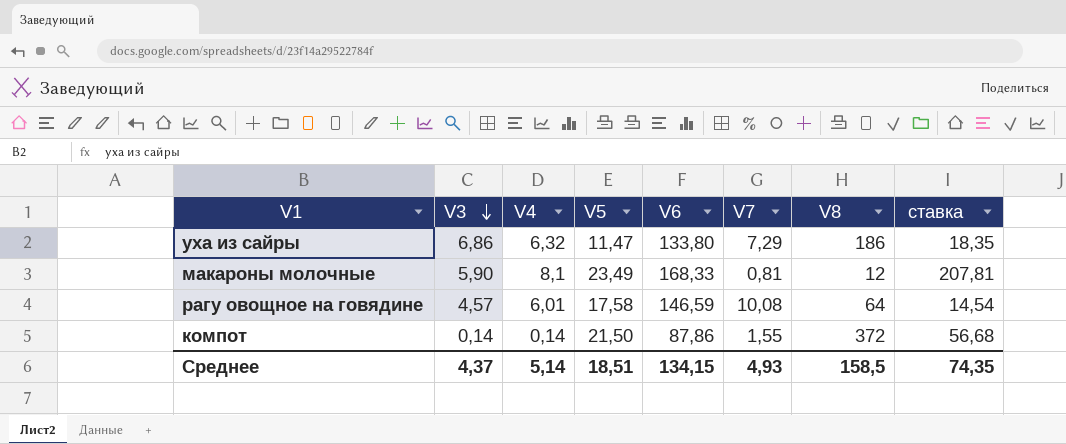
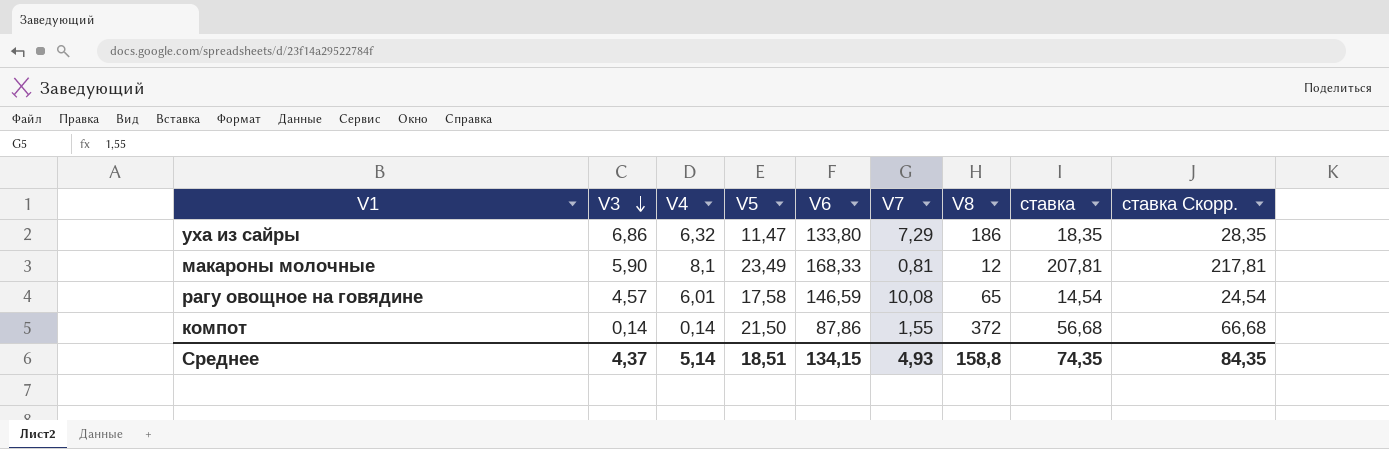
column ставка Скорр. | formula: none -> [ставка] + 10
рагу овощное на говядине | V8: 64 -> 65
Среднее | V8: 158,5 -> 158,8

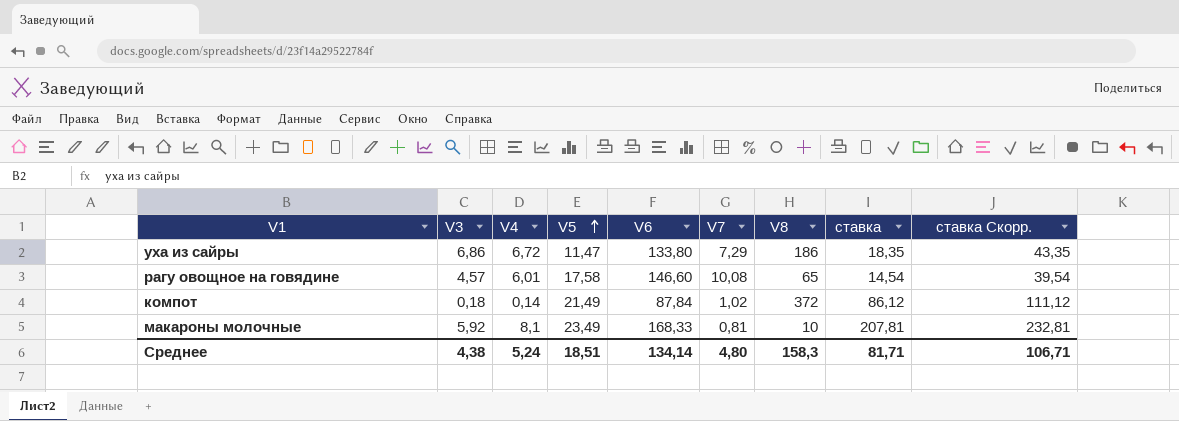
row order: V3 descending -> V5 ascending
column ставка Скорр. | formula: [ставка] + 10 -> [ставка] + 25
уха из сайры | V4: 6,32 -> 6,72
рагу овощное на говядине | V6: 146,59 -> 146,60
компот | V3: 0,14 -> 0,18
компот | V5: 21,50 -> 21,49
компот | V6: 87,86 -> 87,84
компот | V7: 1,55 -> 1,02
компот | ставка: 56,68 -> 86,12
макароны молочные | V3: 5,90 -> 5,92
макароны молочные | V8: 12 -> 10
Среднее | V3: 4,37 -> 4,38
Среднее | V4: 5,14 -> 5,24
Среднее | V6: 134,15 -> 134,14
Среднее | V7: 4,93 -> 4,80
Среднее | V8: 158,8 -> 158,3
Среднее | ставка: 74,35 -> 81,71
Среднее | ставка Скорр.: 84,35 -> 106,71

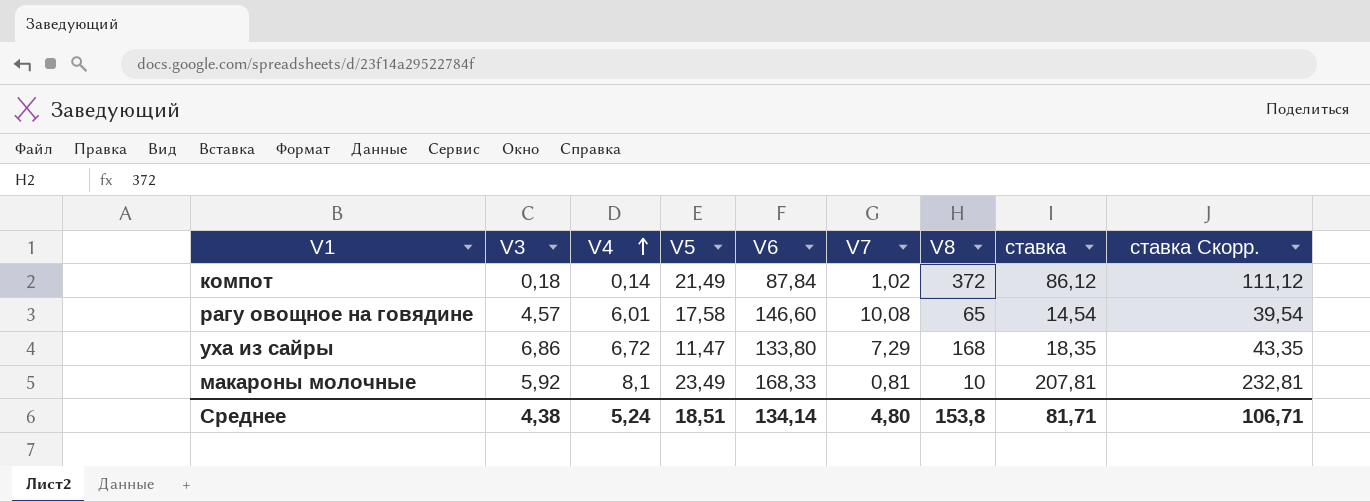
row order: V5 ascending -> V4 ascending
уха из сайры | V8: 186 -> 168
Среднее | V8: 158,3 -> 153,8

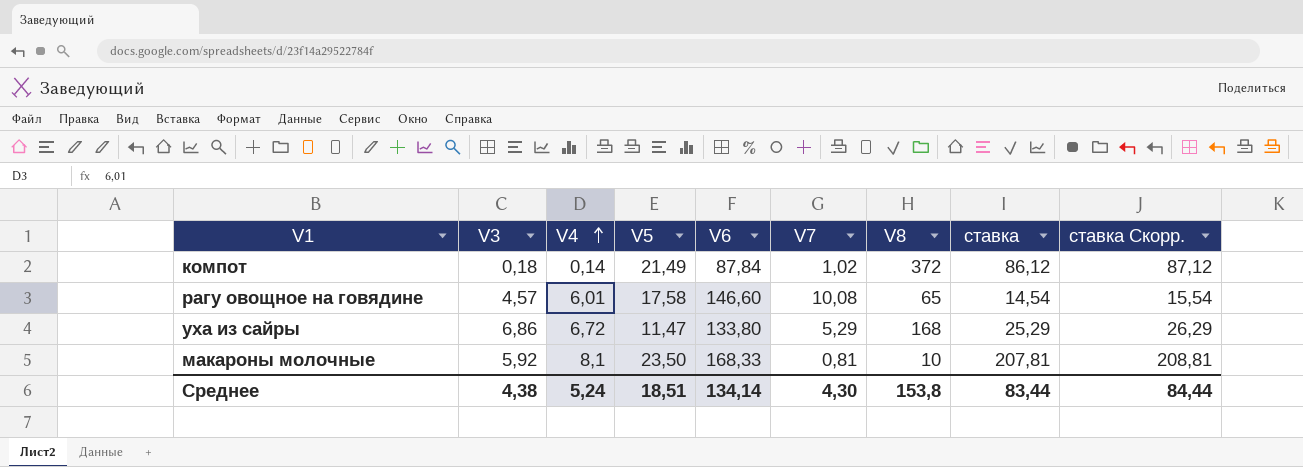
column ставка Скорр. | formula: [ставка] + 25 -> [ставка] + 1
уха из сайры | V7: 7,29 -> 5,29
уха из сайры | ставка: 18,35 -> 25,29
макароны молочные | V5: 23,49 -> 23,50
Среднее | V7: 4,80 -> 4,30
Среднее | ставка: 81,71 -> 83,44
Среднее | ставка Скорр.: 106,71 -> 84,44

